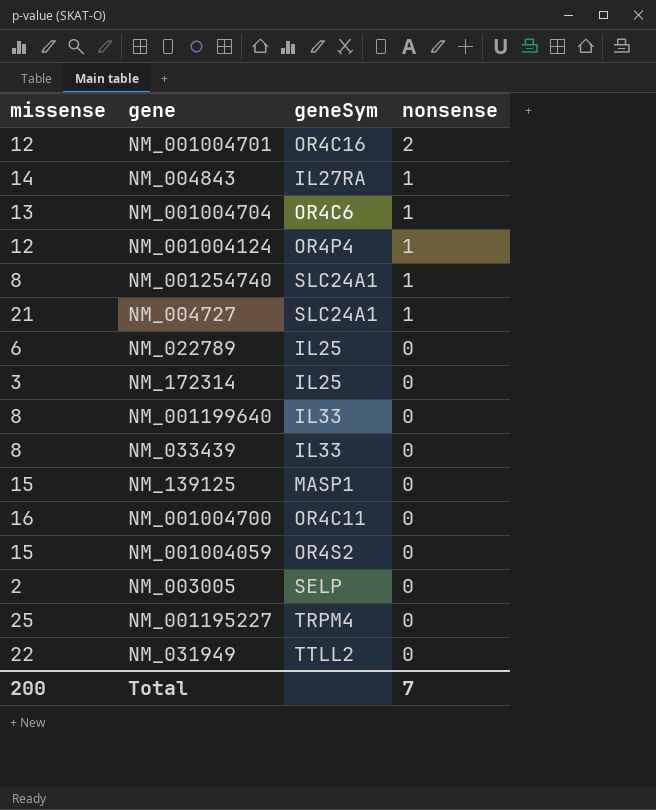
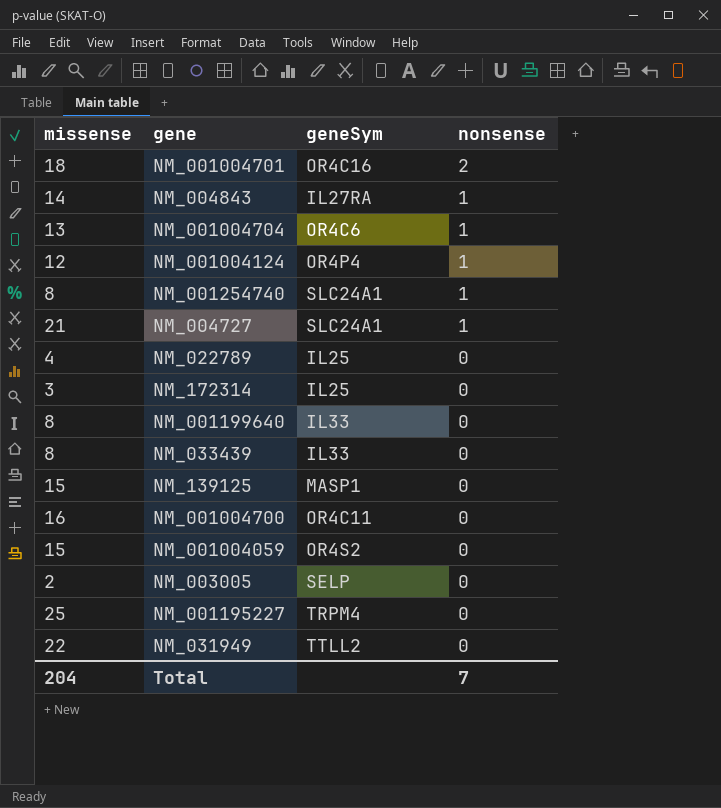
NM_001004701 | missense: 12 -> 18
NM_022789 | missense: 6 -> 4
Total | missense: 200 -> 204

